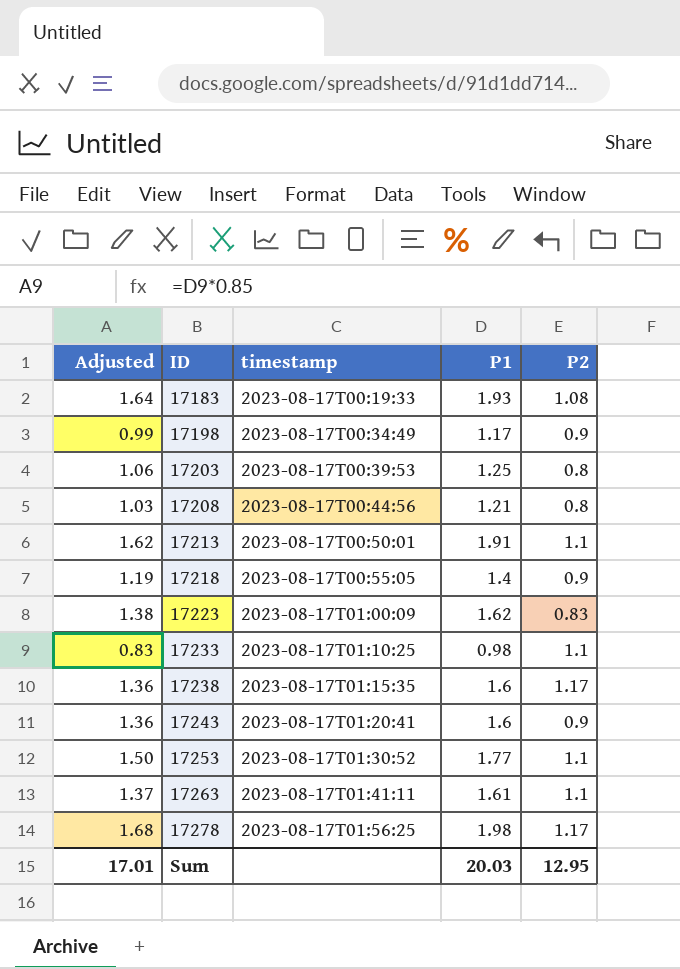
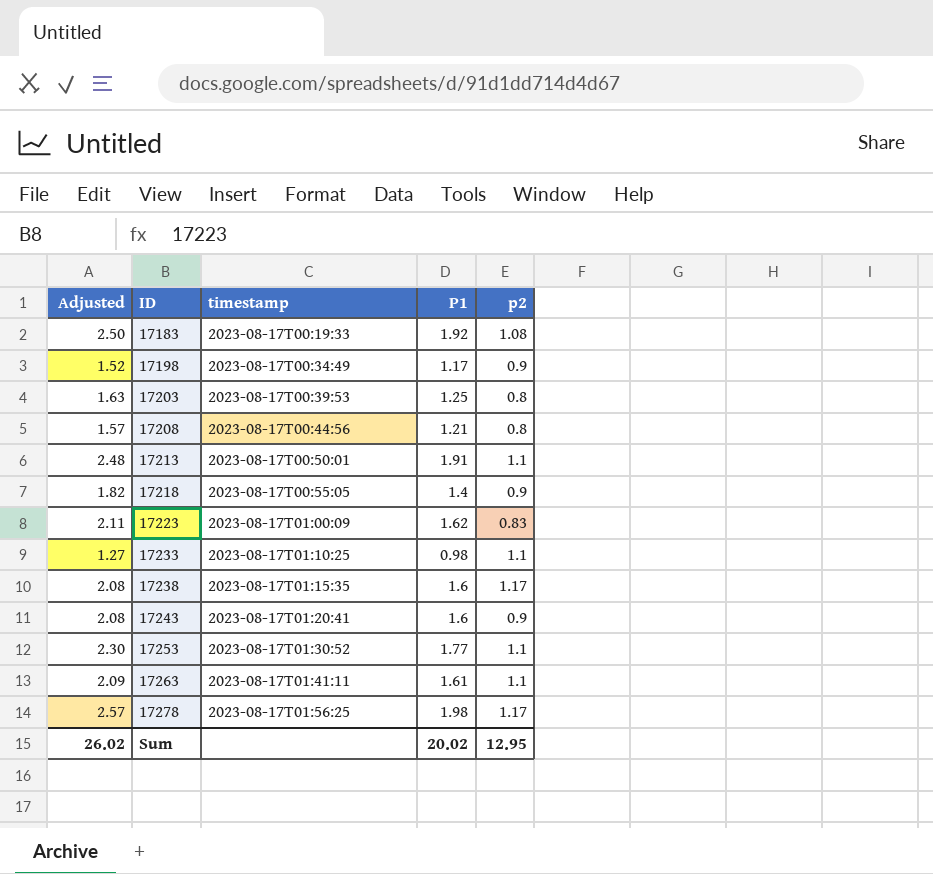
column Adjusted | formula: [P1] * 0.85 -> [P1] * 1.3
column name: P2 -> p2
17183 | P1: 1.93 -> 1.92
Sum | Adjusted: 17.01 -> 26.02
Sum | P1: 20.03 -> 20.02

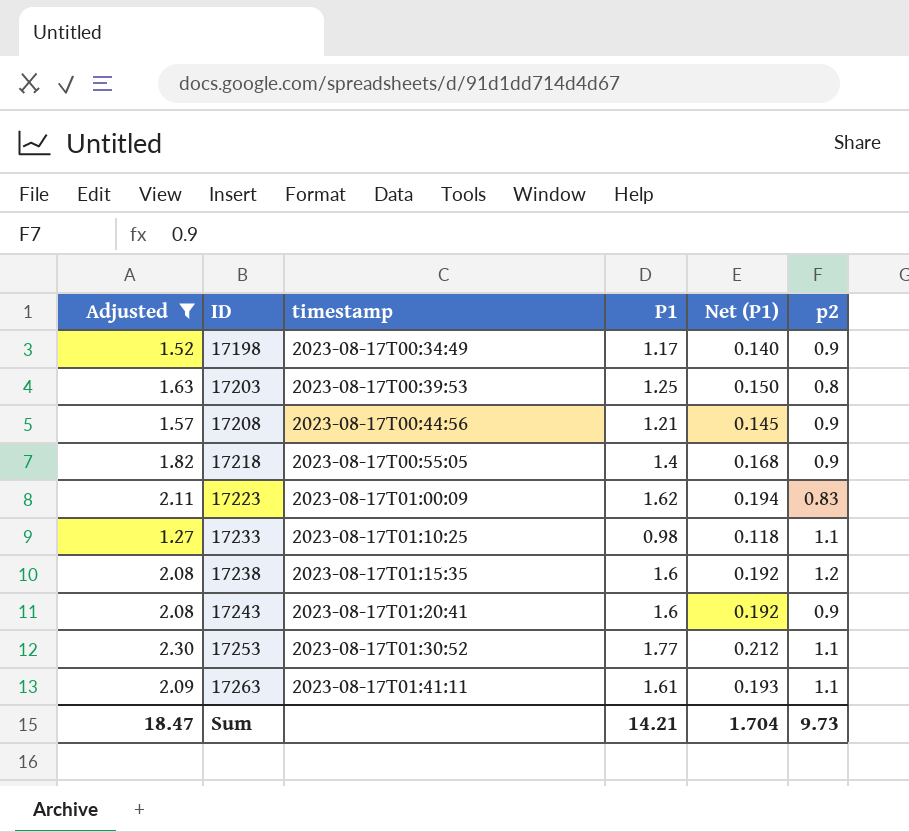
filter: none -> Adjusted <= 2.30
column Net (P1) | formula: none -> [P1] * 0.12
17208 | p2: 0.8 -> 0.9
17238 | p2: 1.17 -> 1.2
Sum | Adjusted: 26.02 -> 18.47
Sum | P1: 20.02 -> 14.21
Sum | p2: 12.95 -> 9.73

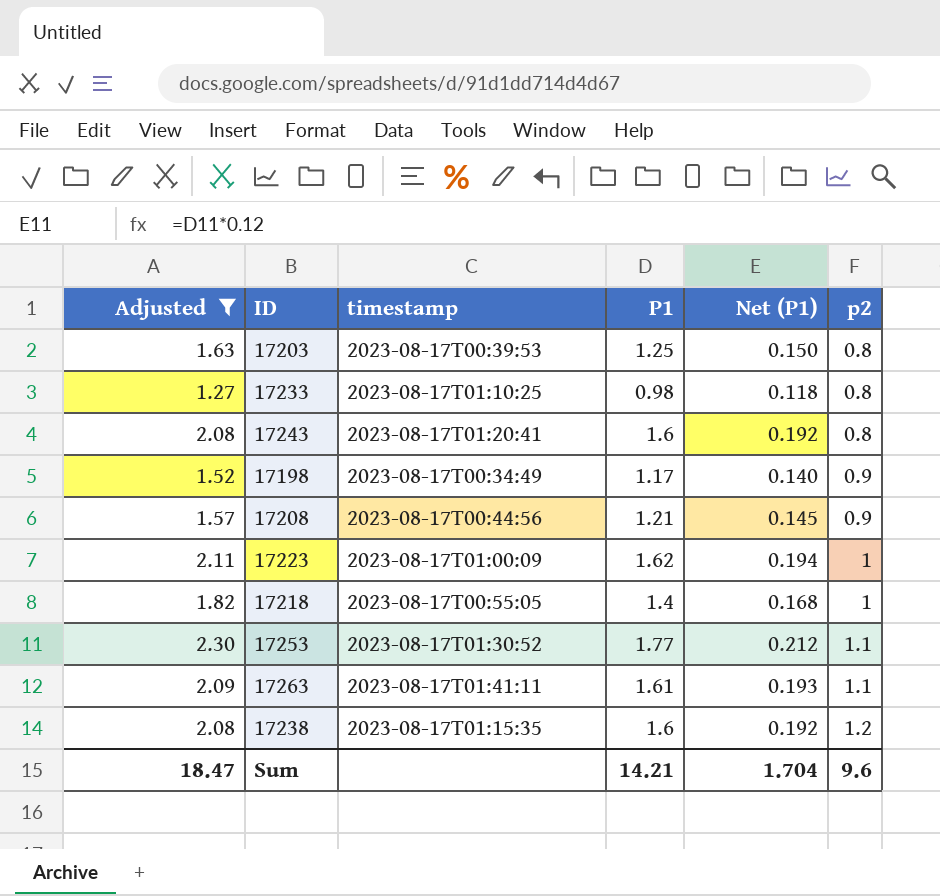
row order: ID ascending -> p2 ascending
17233 | p2: 1.1 -> 0.8
17243 | p2: 0.9 -> 0.8
17223 | p2: 0.83 -> 1
17218 | p2: 0.9 -> 1
Sum | p2: 9.73 -> 9.6

